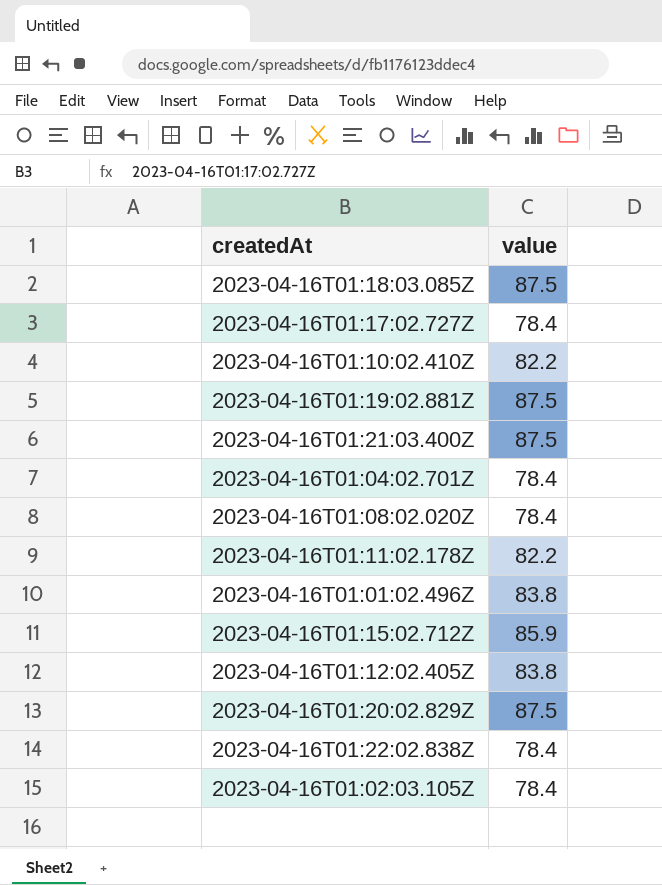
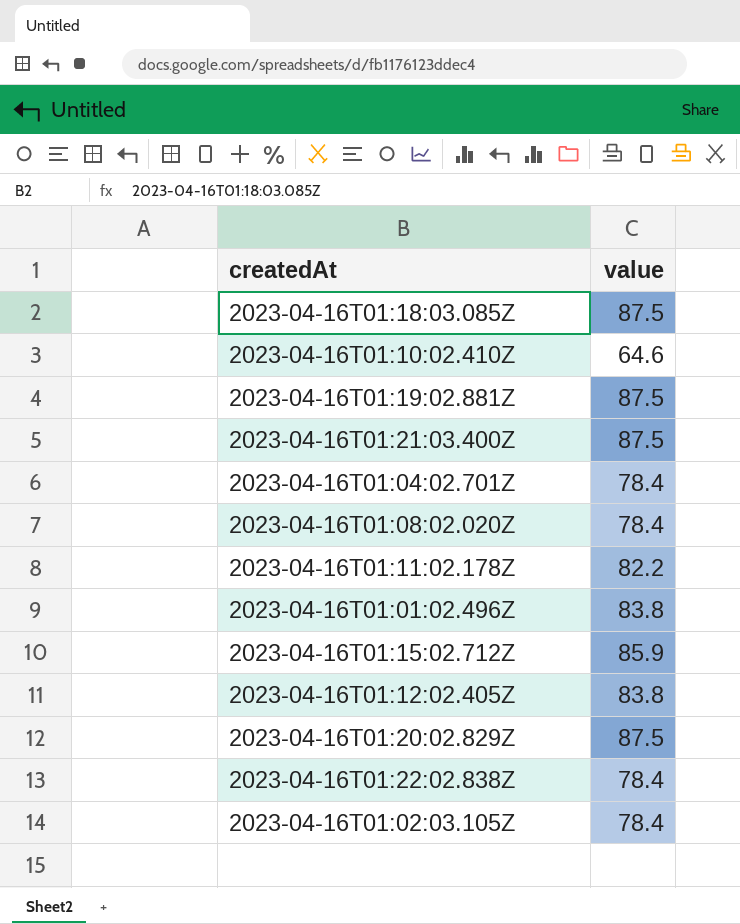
row 2023-04-16T01:17:02.727Z: 78.4 -> none
2023-04-16T01:10:02.410Z | value: 82.2 -> 64.6

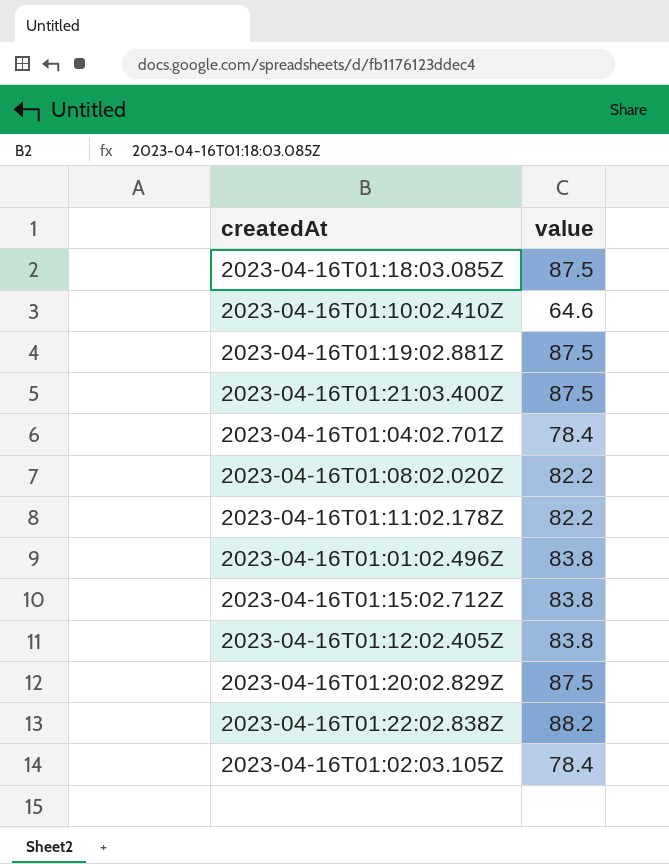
2023-04-16T01:08:02.020Z | value: 78.4 -> 82.2
2023-04-16T01:15:02.712Z | value: 85.9 -> 83.8
2023-04-16T01:22:02.838Z | value: 78.4 -> 88.2

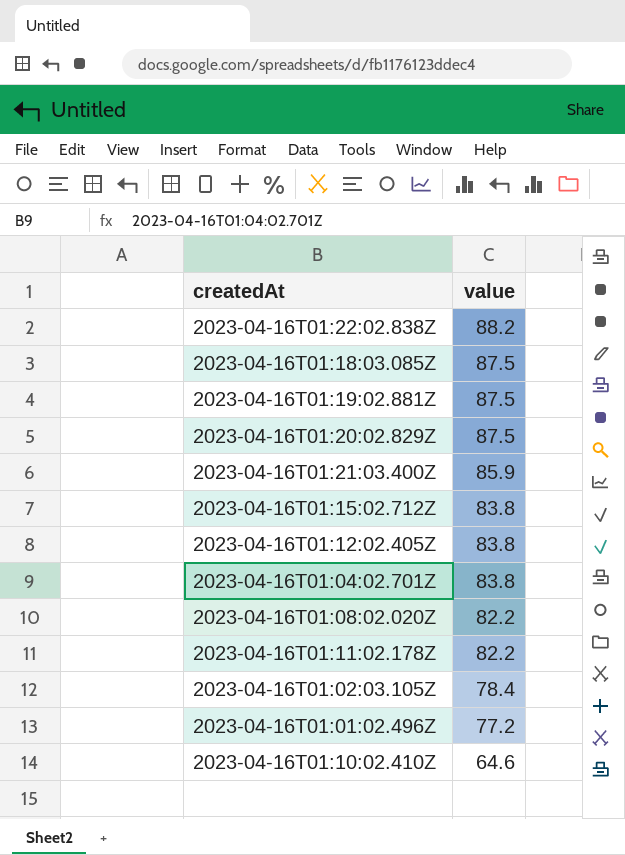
row order: none -> value descending
2023-04-16T01:21:03.400Z | value: 87.5 -> 85.9
2023-04-16T01:04:02.701Z | value: 78.4 -> 83.8
2023-04-16T01:01:02.496Z | value: 83.8 -> 77.2

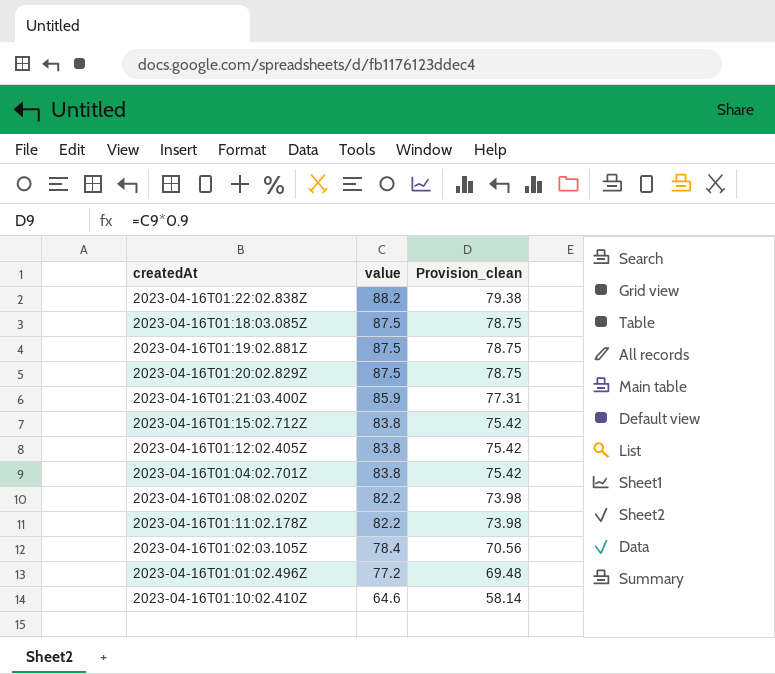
column Provision_clean | formula: none -> [value] * 0.9

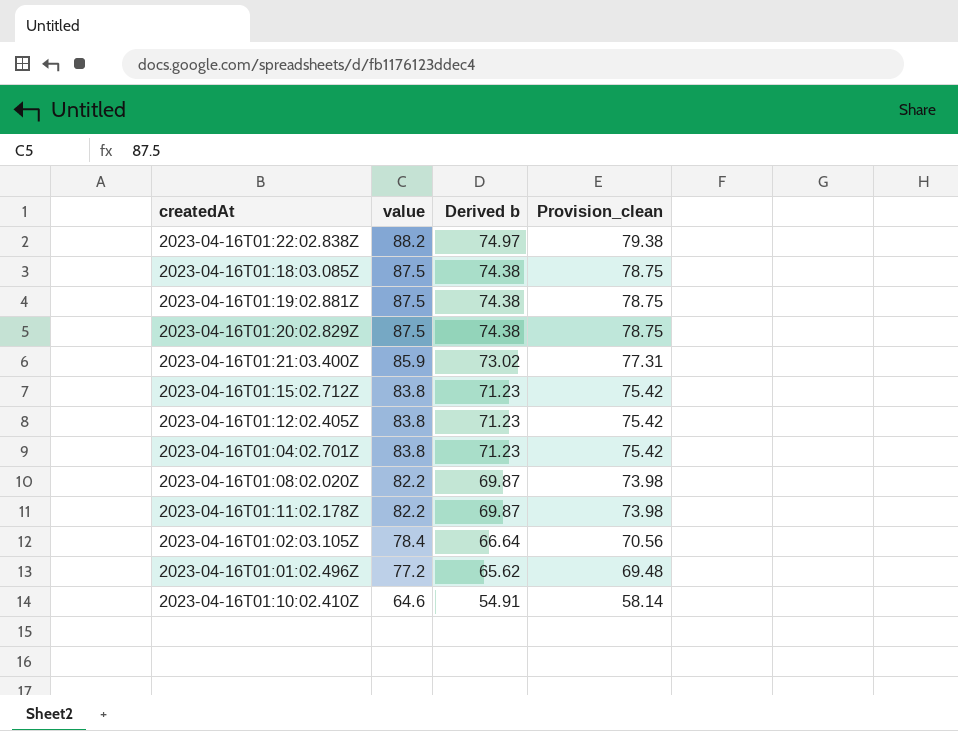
column Derived b | formula: none -> [value] * 0.85

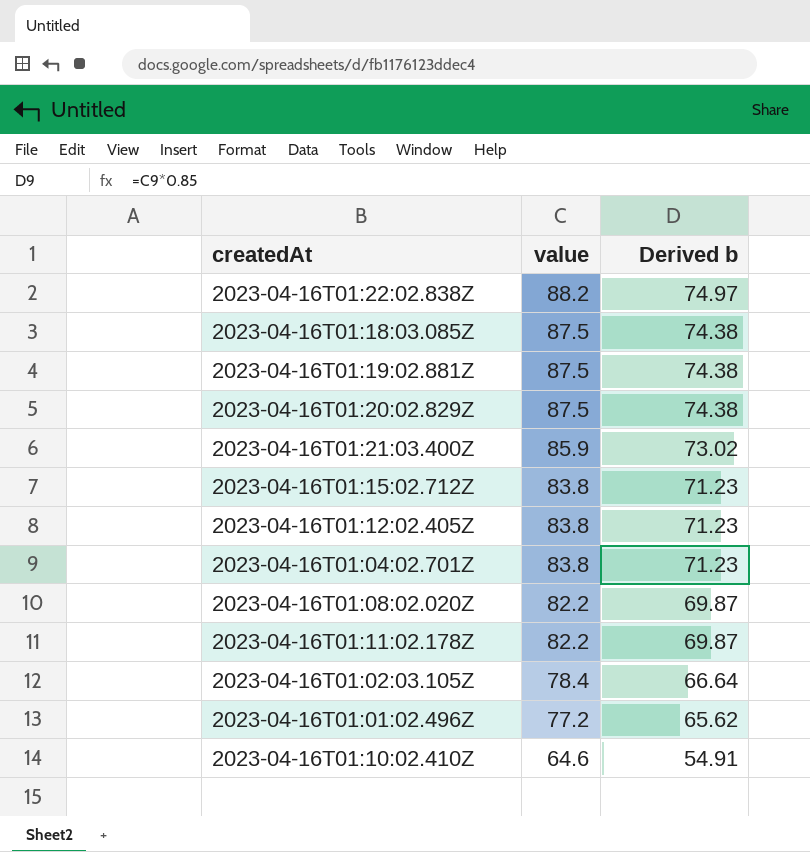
column Provision_clean | formula: [value] * 0.9 -> none

